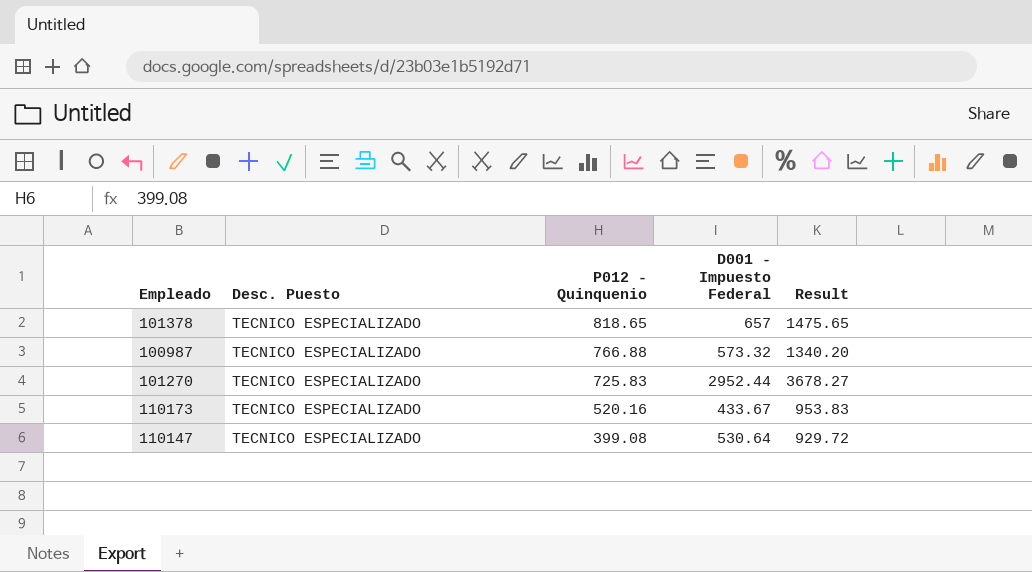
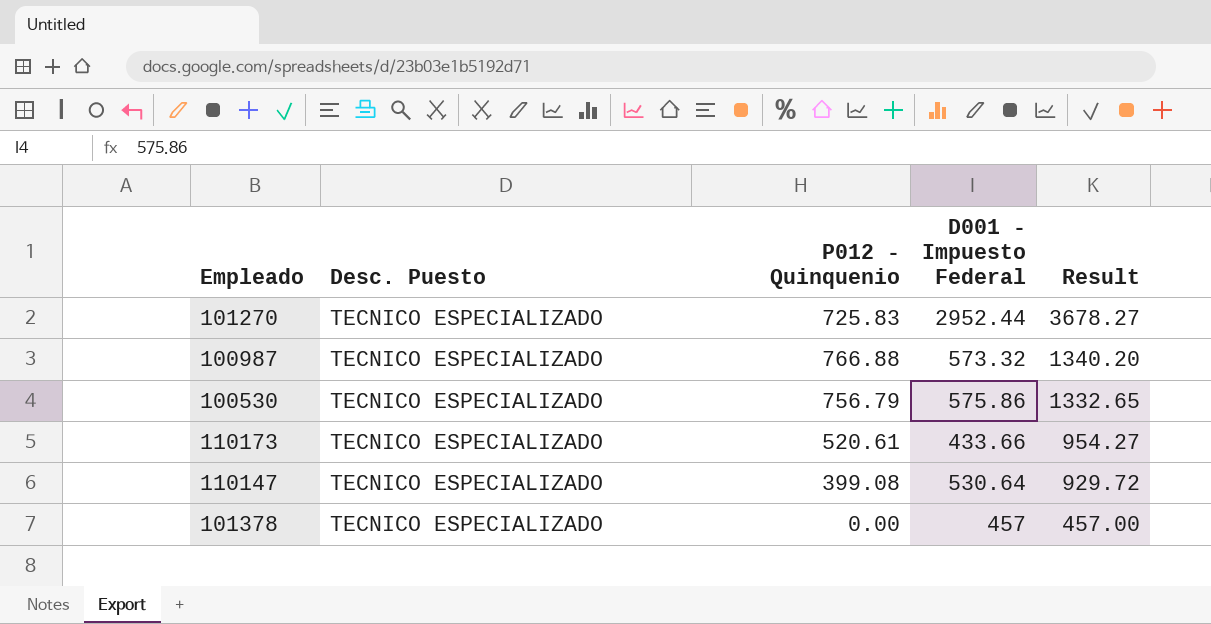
row order: P012 - Quinquenio descending -> Result descending
row 100530: none -> TECNICO ESPECIALIZADO | 756.79 | 575.86 | 1332.65
110173 | P012 - Quinquenio: 520.16 -> 520.61
110173 | D001 - Impuesto Federal: 433.67 -> 433.66
110173 | Result: 953.83 -> 954.27
101378 | P012 - Quinquenio: 818.65 -> 0.00
101378 | D001 - Impuesto Federal: 657 -> 457
101378 | Result: 1475.65 -> 457.00

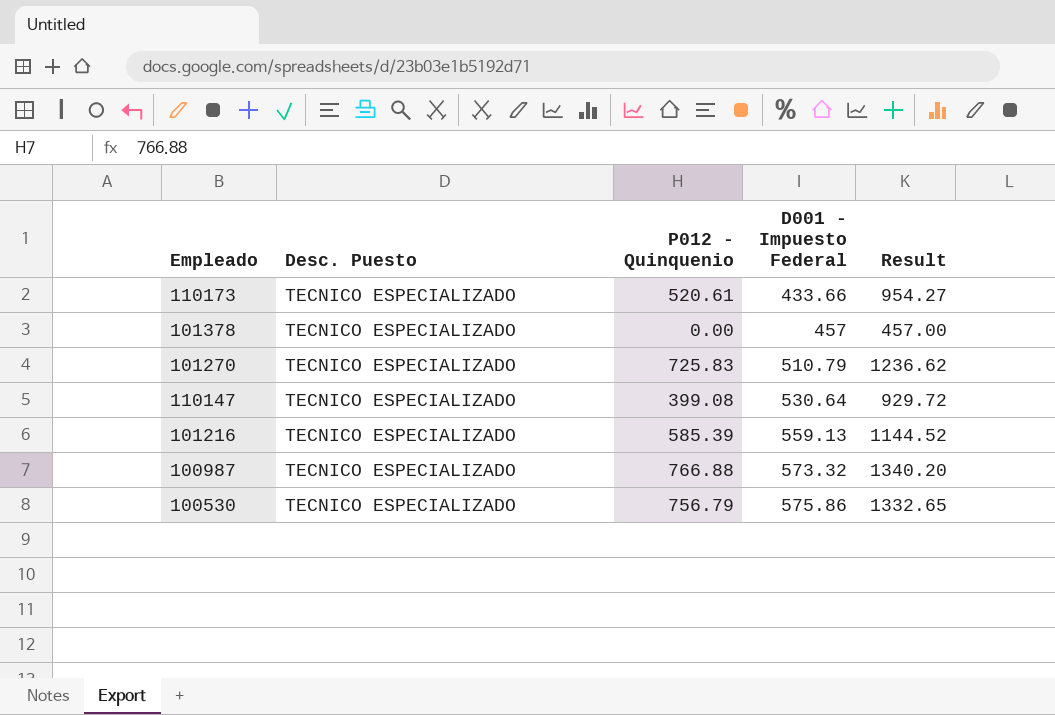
row order: Result descending -> D001 - Impuesto Federal ascending
101270 | D001 - Impuesto Federal: 2952.44 -> 510.79
101270 | Result: 3678.27 -> 1236.62
row 101216: none -> TECNICO ESPECIALIZADO | 585.39 | 559.13 | 1144.52

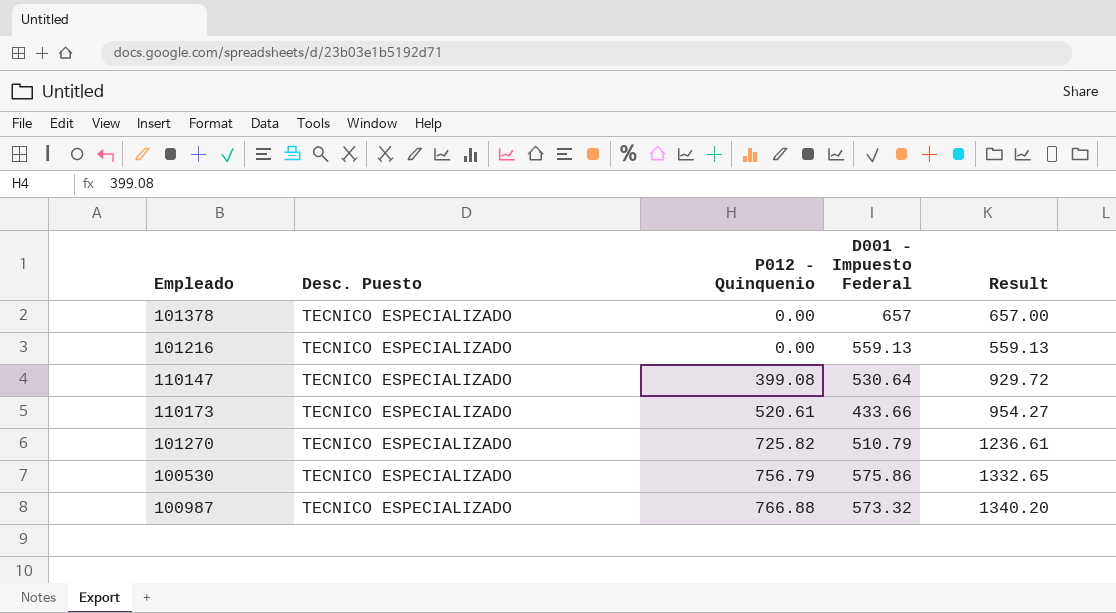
row order: D001 - Impuesto Federal ascending -> P012 - Quinquenio ascending
101378 | D001 - Impuesto Federal: 457 -> 657
101378 | Result: 457.00 -> 657.00
101216 | P012 - Quinquenio: 585.39 -> 0.00
101216 | Result: 1144.52 -> 559.13
101270 | P012 - Quinquenio: 725.83 -> 725.82
101270 | Result: 1236.62 -> 1236.61

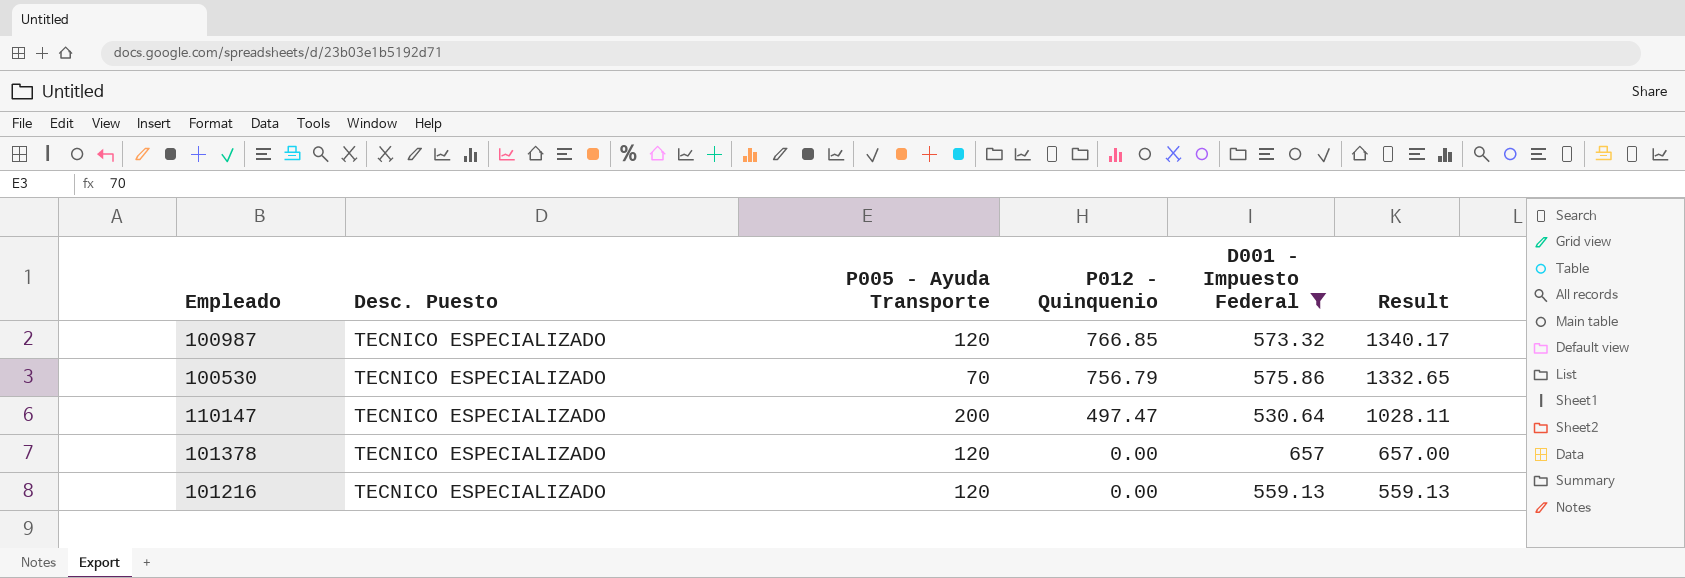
filter: none -> D001 - Impuesto Federal >= 530.64
row order: P012 - Quinquenio ascending -> P012 - Quinquenio descending
column P005 - Ayuda Transporte | position: none -> 3
100987 | P012 - Quinquenio: 766.88 -> 766.85
100987 | Result: 1340.20 -> 1340.17
110147 | P012 - Quinquenio: 399.08 -> 497.47
110147 | Result: 929.72 -> 1028.11

